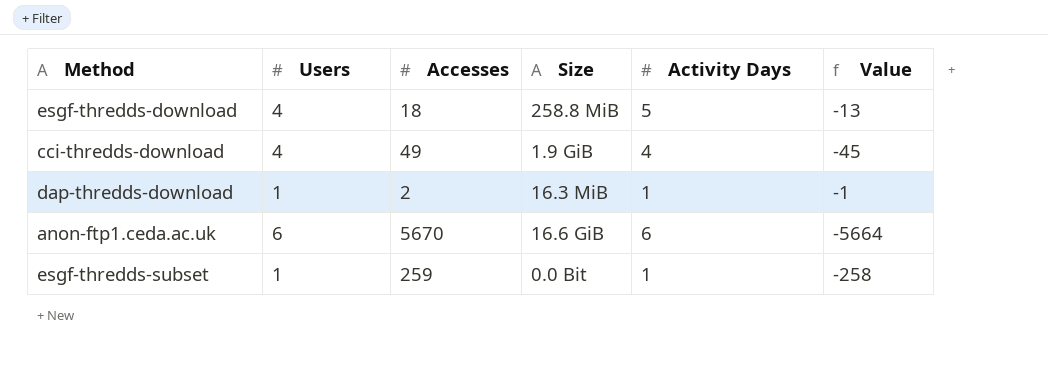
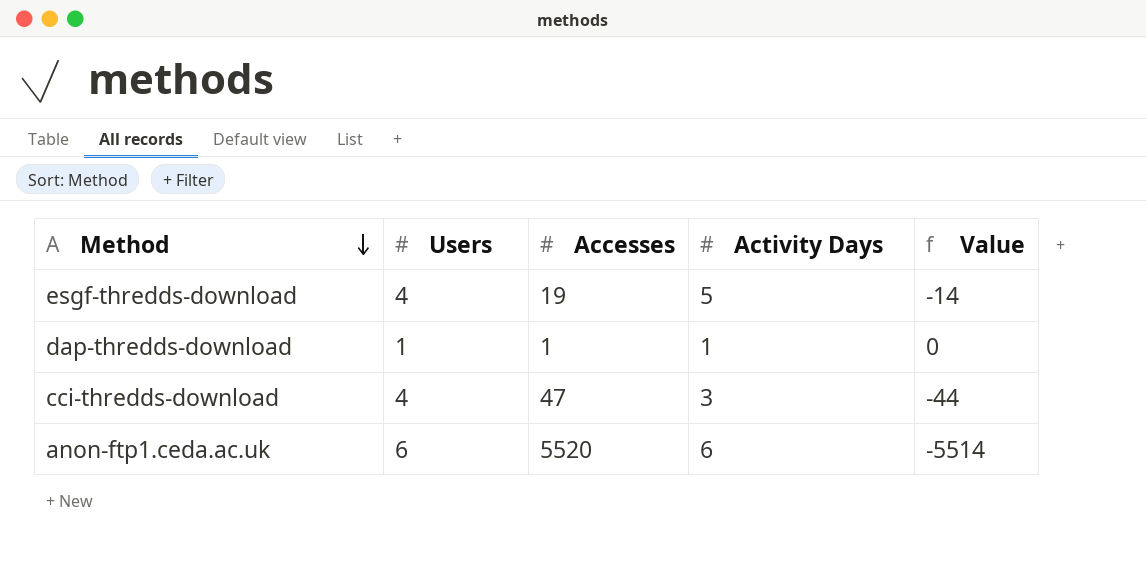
row order: none -> Method descending
column Size | position: 4 -> none
row esgf-thredds-subset: 1 | 259 | 0.0 Bit | 1 | -258 -> none
esgf-thredds-download | Accesses: 18 -> 19
esgf-thredds-download | Value: -13 -> -14
dap-thredds-download | Accesses: 2 -> 1
dap-thredds-download | Value: -1 -> 0
cci-thredds-download | Accesses: 49 -> 47
cci-thredds-download | Activity Days: 4 -> 3
cci-thredds-download | Value: -45 -> -44
anon-ftp1.ceda.ac.uk | Accesses: 5670 -> 5520
anon-ftp1.ceda.ac.uk | Value: -5664 -> -5514

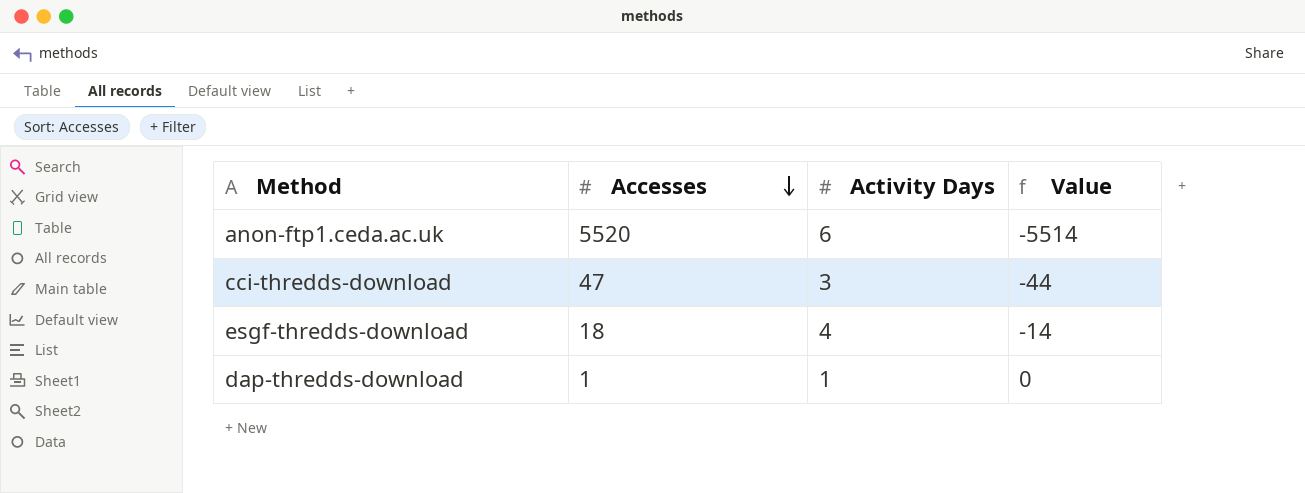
row order: Method descending -> Accesses descending
column Users | position: 2 -> none
esgf-thredds-download | Accesses: 19 -> 18
esgf-thredds-download | Activity Days: 5 -> 4

